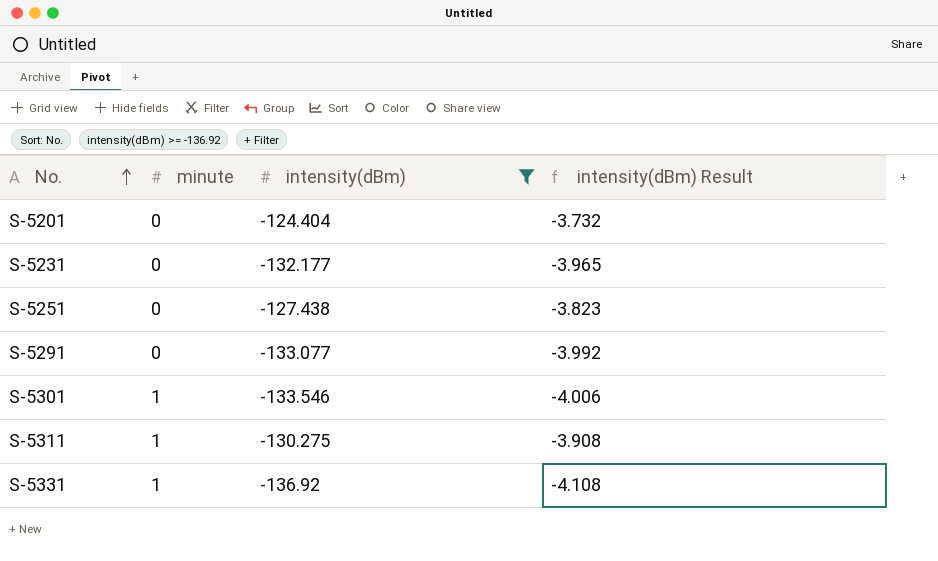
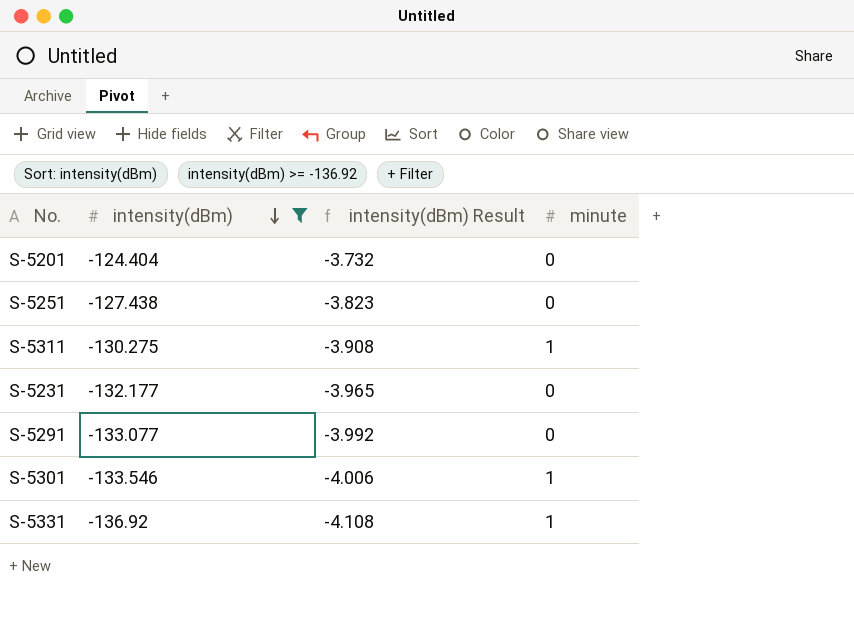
row order: No. ascending -> intensity(dBm) descending
column minute | position: 2 -> 4

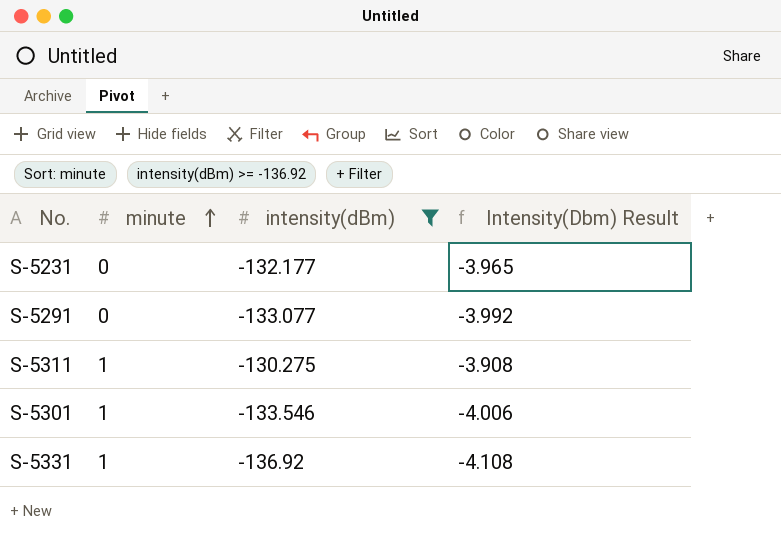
row order: intensity(dBm) descending -> minute ascending
column minute | position: 4 -> 2
column name: intensity(dBm) Result -> Intensity(Dbm) Result
row S-5201: -124.404 | -3.732 | 0 -> none
row S-5251: -127.438 | -3.823 | 0 -> none

